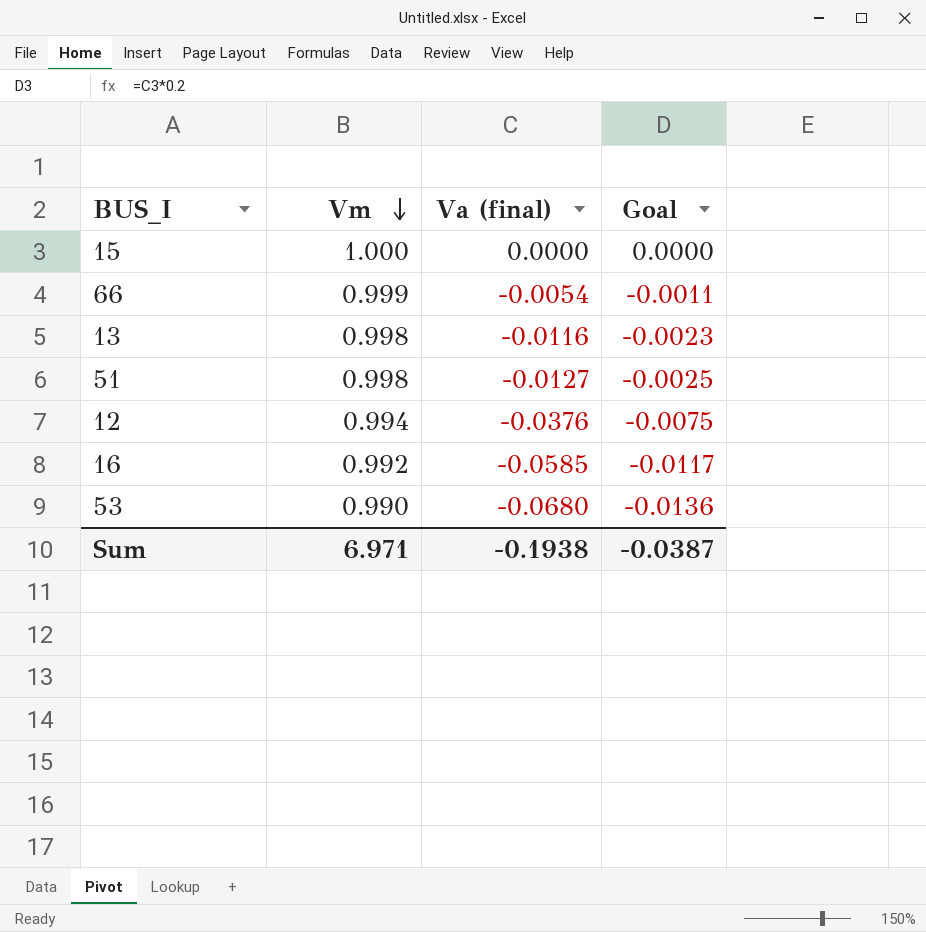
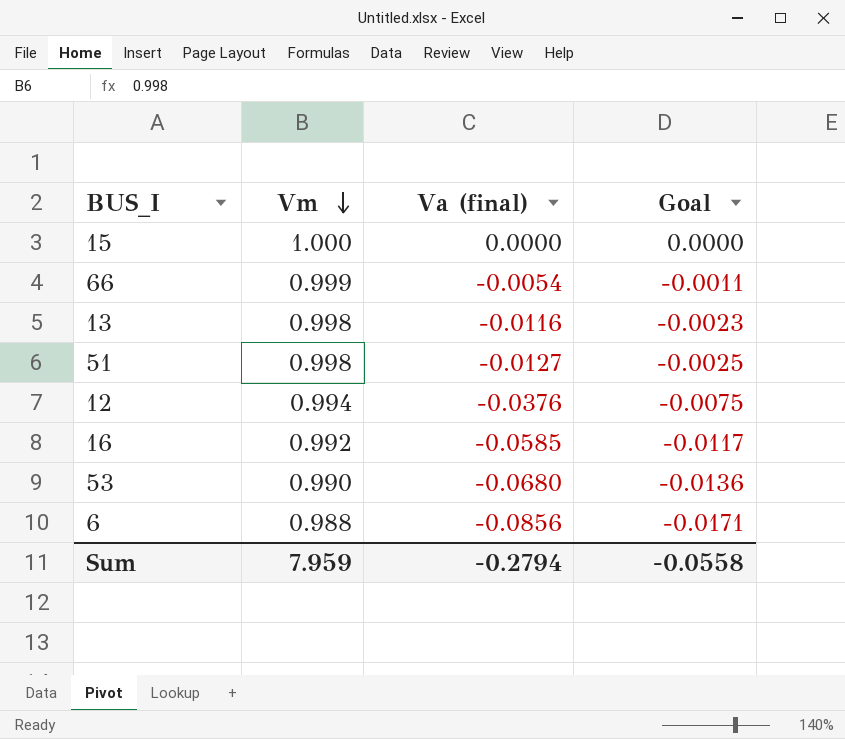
row 6: none -> 0.988 | -0.0856 | -0.0171
Sum | Vm: 6.971 -> 7.959
Sum | Va (final): -0.1938 -> -0.2794
Sum | Goal: -0.0387 -> -0.0558

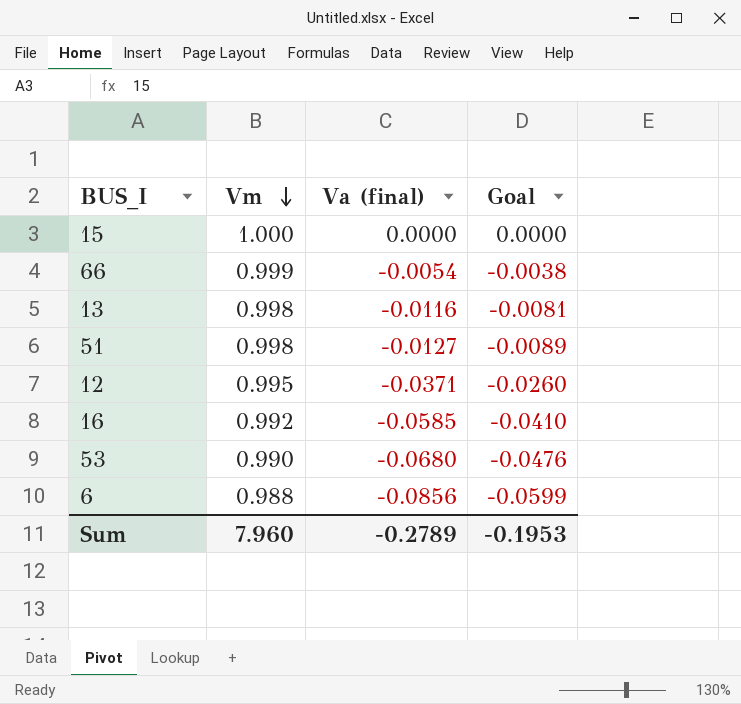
column Goal | formula: [Va (final)] * 0.2 -> [Va (final)] * 0.7
12 | Vm: 0.994 -> 0.995
12 | Va (final): -0.0376 -> -0.0371
Sum | Vm: 7.959 -> 7.960
Sum | Va (final): -0.2794 -> -0.2789
Sum | Goal: -0.0558 -> -0.1953

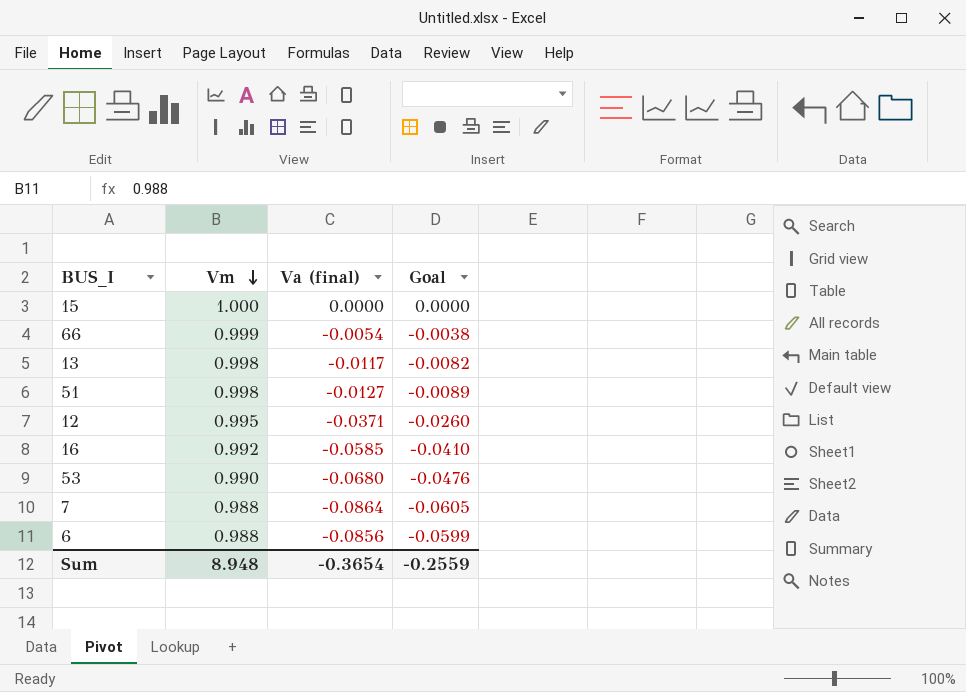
13 | Va (final): -0.0116 -> -0.0117
13 | Goal: -0.0081 -> -0.0082
row 7: none -> 0.988 | -0.0864 | -0.0605
Sum | Vm: 7.960 -> 8.948
Sum | Va (final): -0.2789 -> -0.3654
Sum | Goal: -0.1953 -> -0.2559

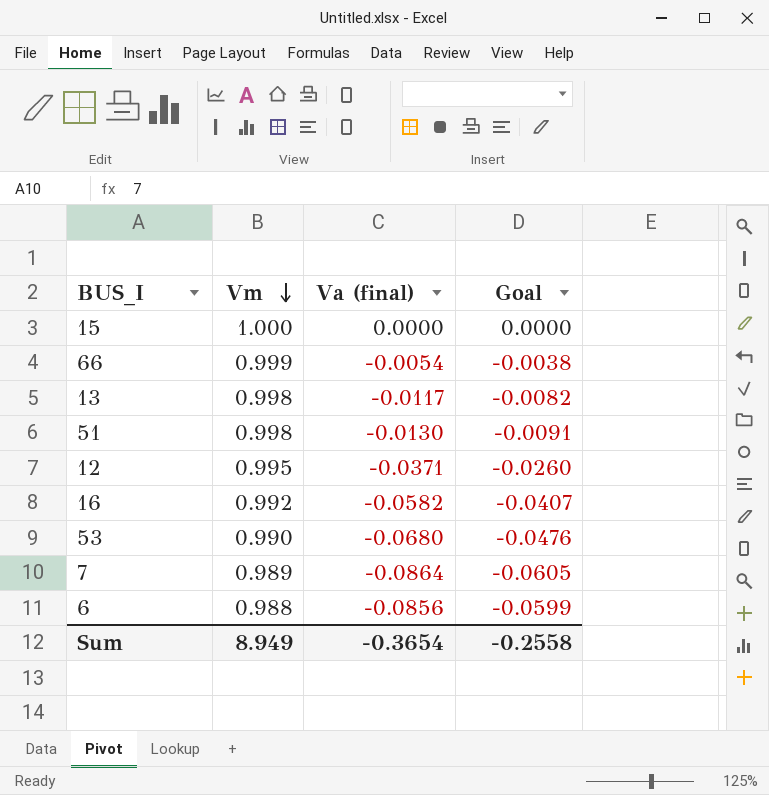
51 | Va (final): -0.0127 -> -0.0130
51 | Goal: -0.0089 -> -0.0091
16 | Va (final): -0.0585 -> -0.0582
16 | Goal: -0.0410 -> -0.0407
7 | Vm: 0.988 -> 0.989
Sum | Vm: 8.948 -> 8.949
Sum | Goal: -0.2559 -> -0.2558

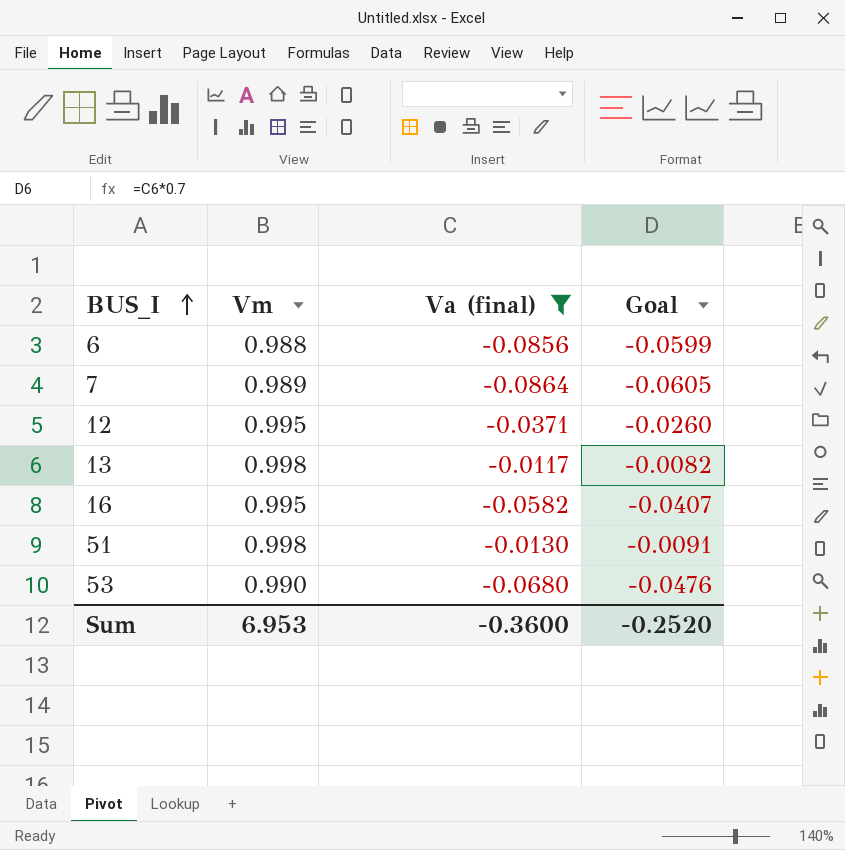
filter: none -> Va (final) <= -0.0117
row order: Vm descending -> BUS_I ascending
16 | Vm: 0.992 -> 0.995
Sum | Vm: 8.949 -> 6.953
Sum | Va (final): -0.3654 -> -0.3600
Sum | Goal: -0.2558 -> -0.2520

